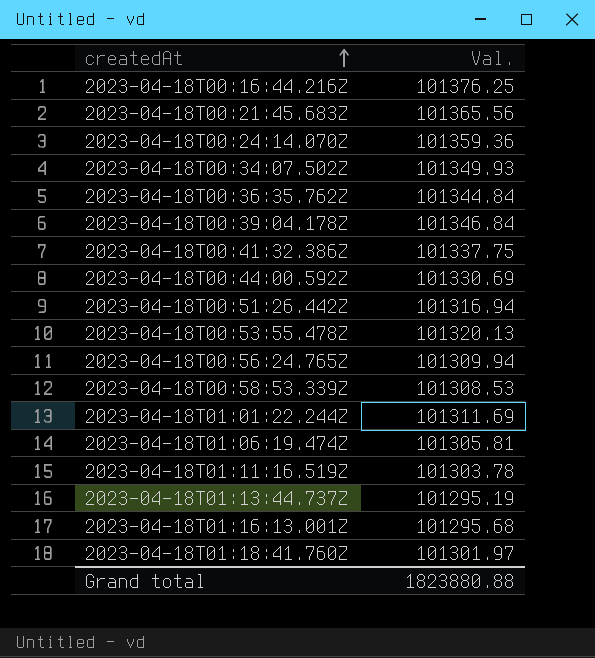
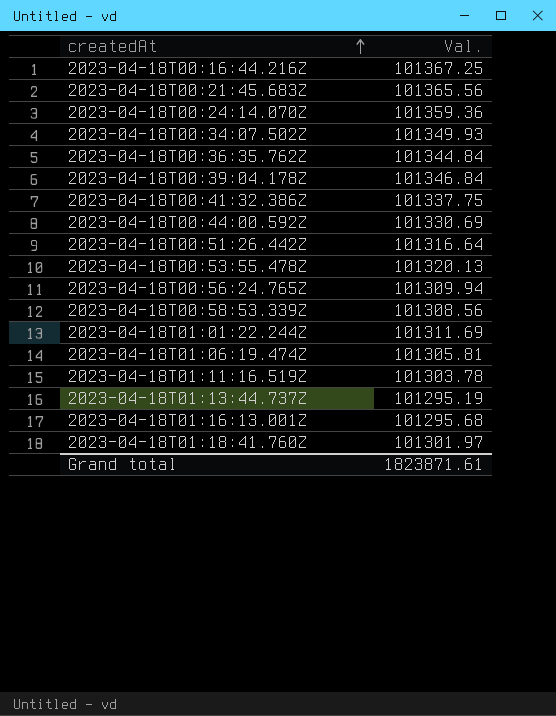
2023-04-18T00:16:44.216Z | Val.: 101376.25 -> 101367.25
2023-04-18T00:51:26.442Z | Val.: 101316.94 -> 101316.64
2023-04-18T00:58:53.339Z | Val.: 101308.53 -> 101308.56
Grand total | Val.: 1823880.88 -> 1823871.61

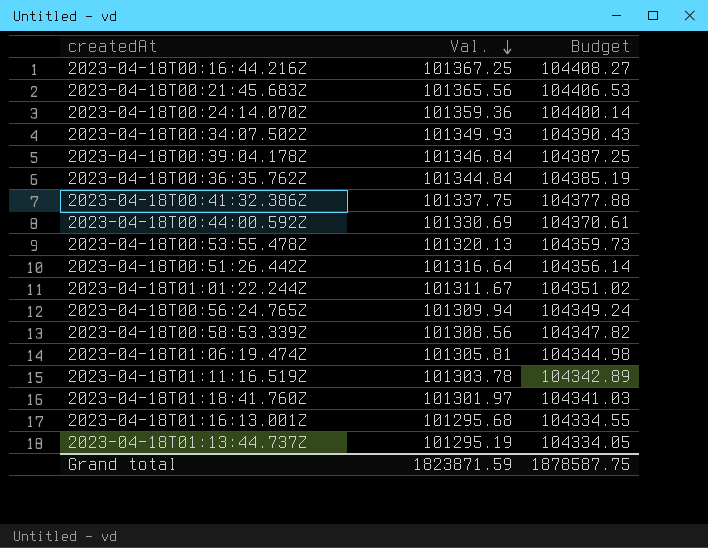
row order: createdAt ascending -> Val. descending
column Budget | formula: none -> [Val.] * 1.03
2023-04-18T01:01:22.244Z | Val.: 101311.69 -> 101311.67
Grand total | Val.: 1823871.61 -> 1823871.59

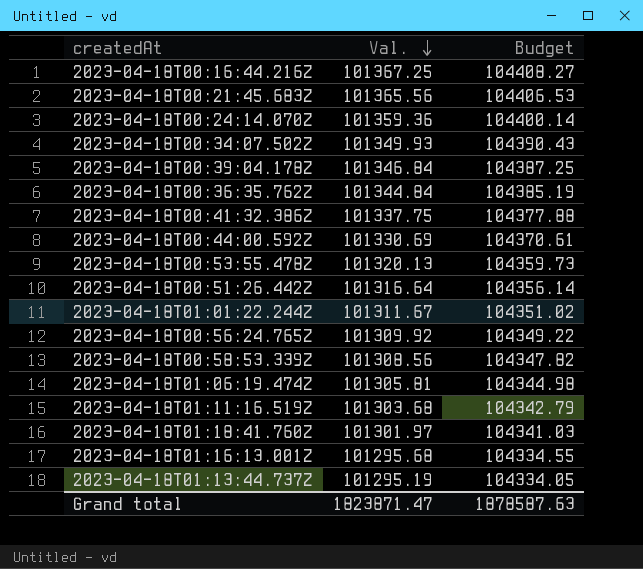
2023-04-18T00:56:24.765Z | Val.: 101309.94 -> 101309.92
2023-04-18T00:56:24.765Z | Budget: 104349.24 -> 104349.22
2023-04-18T01:11:16.519Z | Val.: 101303.78 -> 101303.68
2023-04-18T01:11:16.519Z | Budget: 104342.89 -> 104342.79
Grand total | Val.: 1823871.59 -> 1823871.47
Grand total | Budget: 1878587.75 -> 1878587.63

